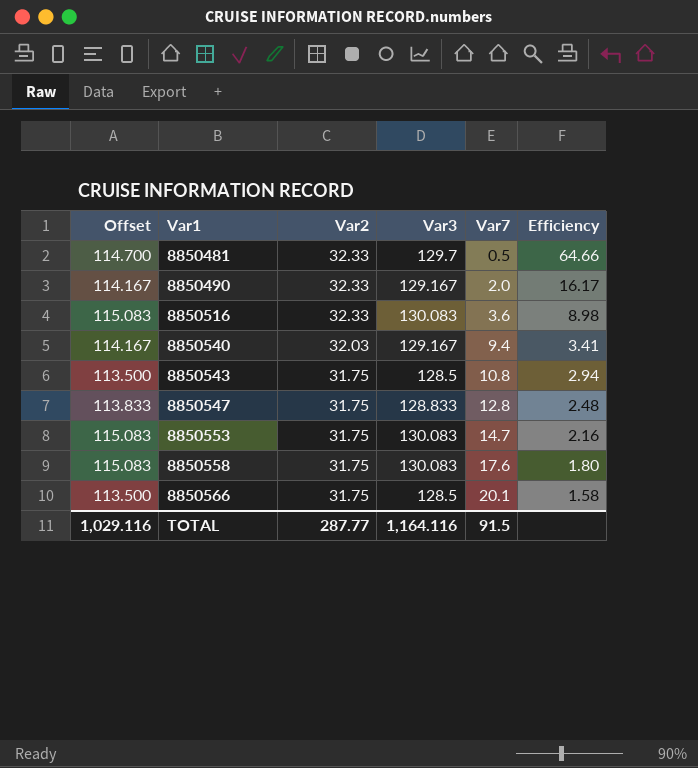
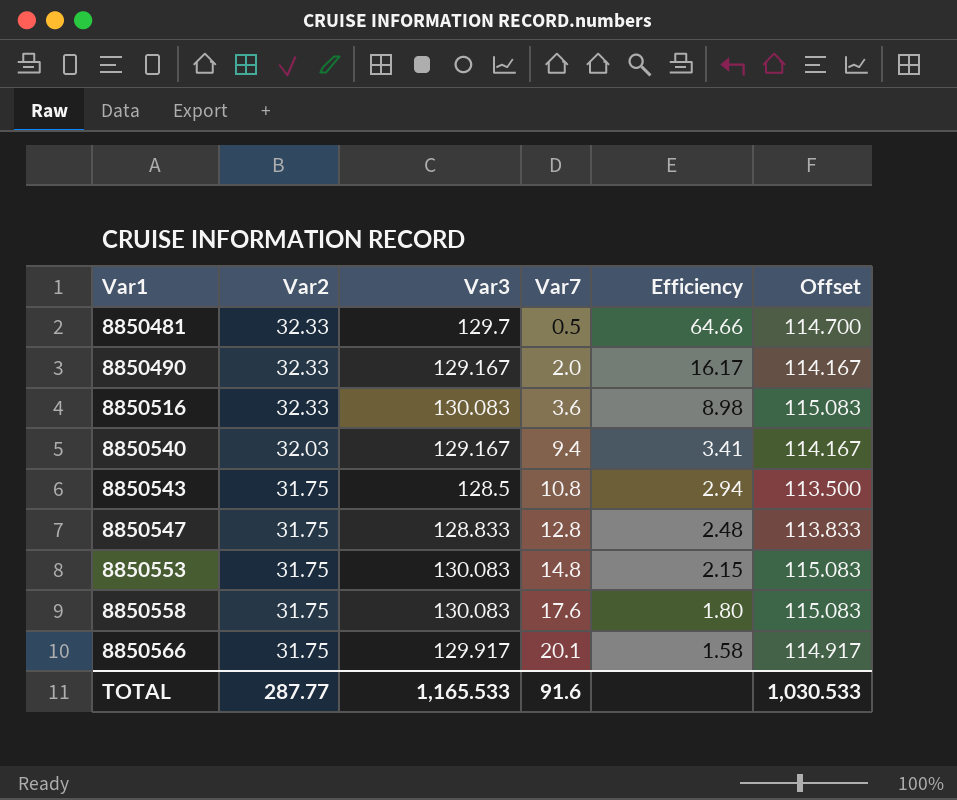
column Offset | position: 1 -> 6
8850553 | Var7: 14.7 -> 14.8
8850553 | Efficiency: 2.16 -> 2.15
8850566 | Var3: 128.5 -> 129.917
8850566 | Offset: 113.500 -> 114.917
TOTAL | Var3: 1,164.116 -> 1,165.533
TOTAL | Var7: 91.5 -> 91.6
TOTAL | Offset: 1,029.116 -> 1,030.533

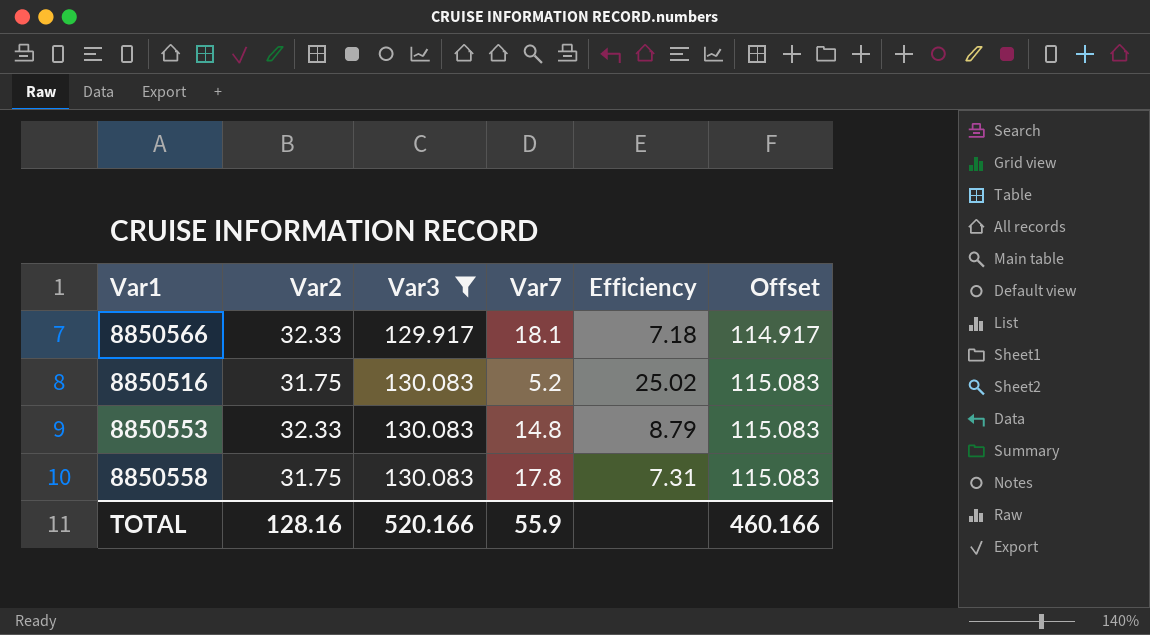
filter: none -> Var3 >= 129.917
row order: Var1 ascending -> Var3 ascending
column Efficiency | formula: [Var2] / [Var7] -> [Var3] / [Var7]
8850566 | Var2: 31.75 -> 32.33
8850566 | Var7: 20.1 -> 18.1
8850516 | Var2: 32.33 -> 31.75
8850516 | Var7: 3.6 -> 5.2
8850553 | Var2: 31.75 -> 32.33
8850558 | Var7: 17.6 -> 17.8
TOTAL | Var2: 287.77 -> 128.16
TOTAL | Var3: 1,165.533 -> 520.166
TOTAL | Var7: 91.6 -> 55.9
TOTAL | Offset: 1,030.533 -> 460.166

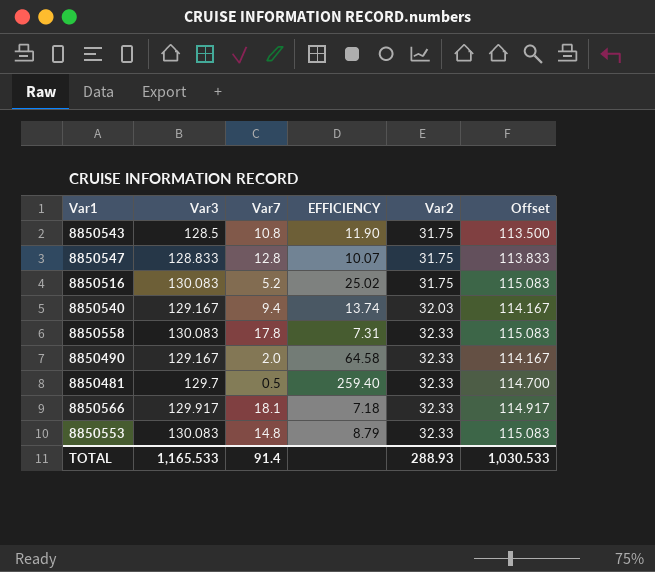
filter: Var3 >= 129.917 -> none
row order: Var3 ascending -> Var2 ascending
column name: Efficiency -> EFFICIENCY
column Var2 | position: 2 -> 5
8850558 | Var2: 31.75 -> 32.33
TOTAL | Var3: 520.166 -> 1,165.533
TOTAL | Var7: 55.9 -> 91.4
TOTAL | Var2: 128.16 -> 288.93
TOTAL | Offset: 460.166 -> 1,030.533

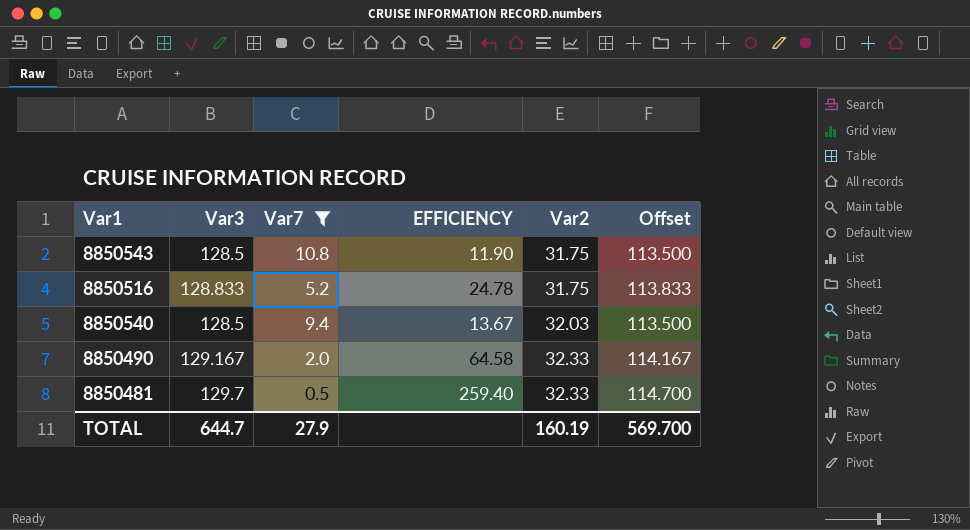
filter: none -> Var7 <= 10.8
8850516 | Var3: 130.083 -> 128.833
8850516 | EFFICIENCY: 25.02 -> 24.78
8850516 | Offset: 115.083 -> 113.833
8850540 | Var3: 129.167 -> 128.5
8850540 | EFFICIENCY: 13.74 -> 13.67
8850540 | Offset: 114.167 -> 113.500
TOTAL | Var3: 1,165.533 -> 644.7
TOTAL | Var7: 91.4 -> 27.9
TOTAL | Var2: 288.93 -> 160.19
TOTAL | Offset: 1,030.533 -> 569.700

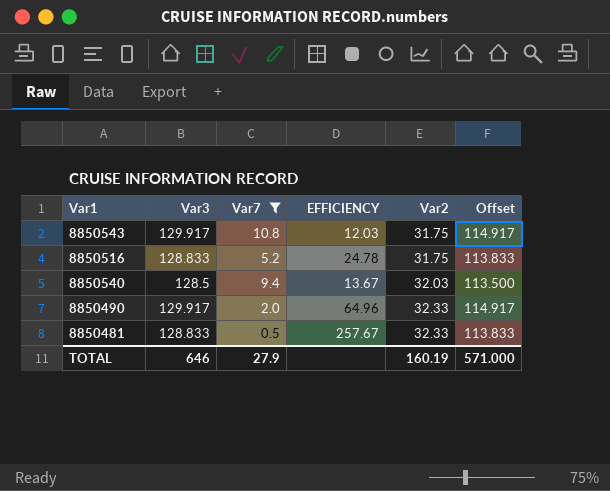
8850543 | Var3: 128.5 -> 129.917
8850543 | EFFICIENCY: 11.90 -> 12.03
8850543 | Offset: 113.500 -> 114.917
8850490 | Var3: 129.167 -> 129.917
8850490 | EFFICIENCY: 64.58 -> 64.96
8850490 | Offset: 114.167 -> 114.917
8850481 | Var3: 129.7 -> 128.833
8850481 | EFFICIENCY: 259.40 -> 257.67
8850481 | Offset: 114.700 -> 113.833
TOTAL | Var3: 644.7 -> 646
TOTAL | Offset: 569.700 -> 571.000

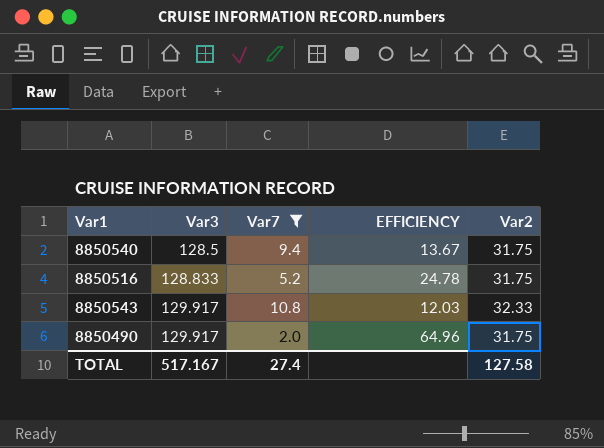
row order: Var2 ascending -> Var3 ascending
column Offset | formula: [Var3] - 15 -> none
row 8850481: 128.833 | 0.5 | 257.67 | 32.33 | 113.833 -> none
8850540 | Var2: 32.03 -> 31.75
8850543 | Var2: 31.75 -> 32.33
8850490 | Var2: 32.33 -> 31.75
TOTAL | Var3: 646 -> 517.167
TOTAL | Var7: 27.9 -> 27.4
TOTAL | Var2: 160.19 -> 127.58

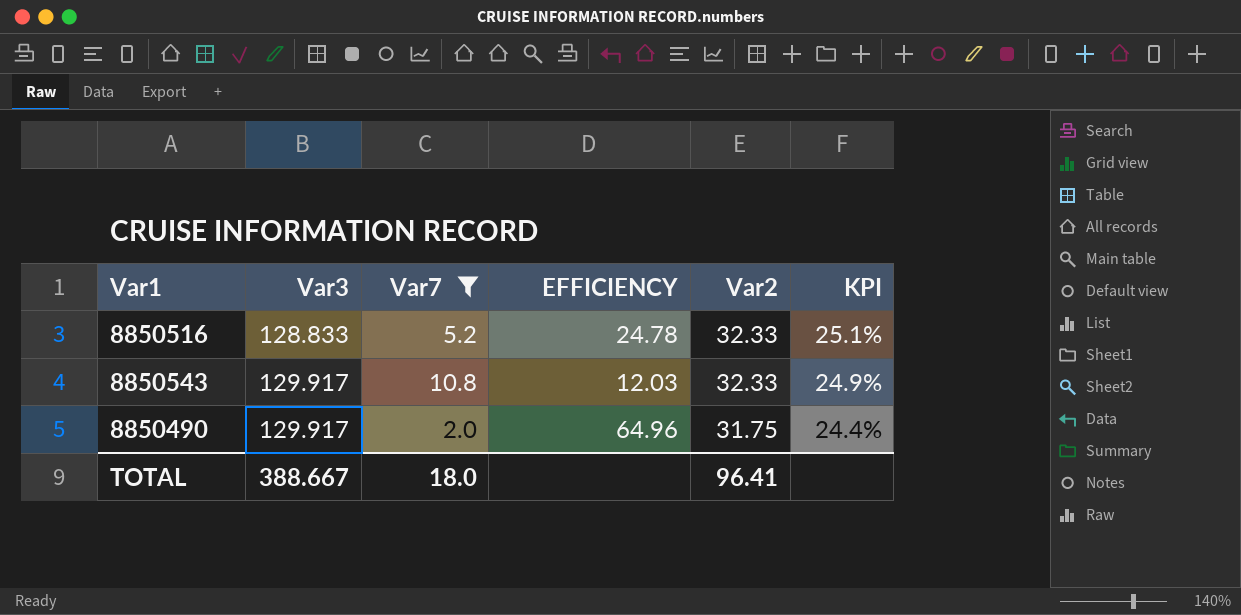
column KPI | formula: none -> [Var2] / [Var3]
row 8850540: 128.5 | 9.4 | 13.67 | 31.75 -> none
8850516 | Var2: 31.75 -> 32.33
TOTAL | Var3: 517.167 -> 388.667
TOTAL | Var7: 27.4 -> 18.0
TOTAL | Var2: 127.58 -> 96.41

